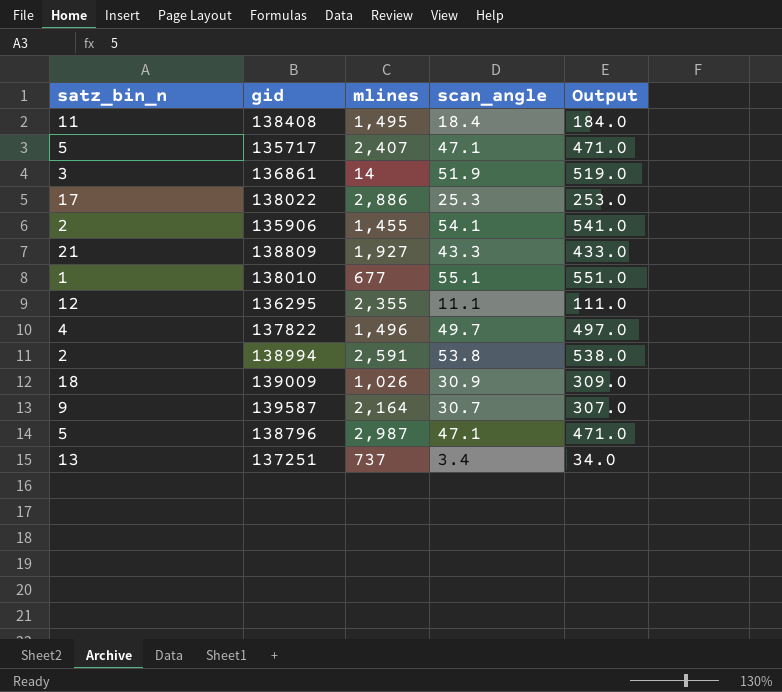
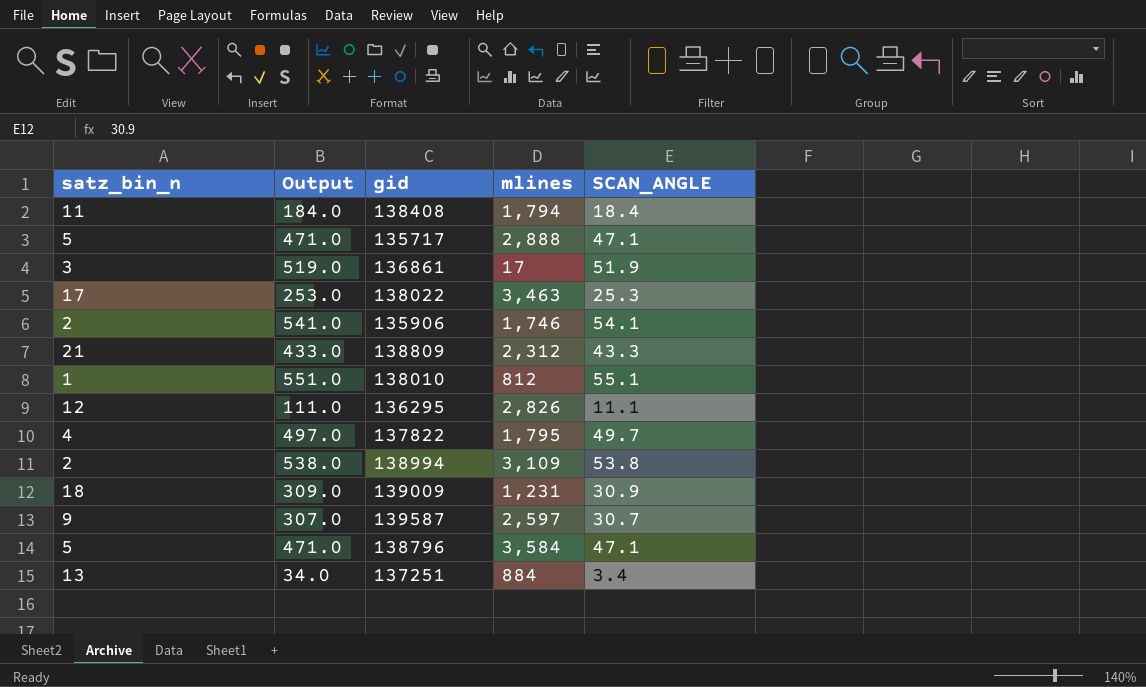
column Output | position: 5 -> 2
column name: scan_angle -> SCAN_ANGLE
138408 | mlines: 1,495 -> 1,794
135717 | mlines: 2,407 -> 2,888
136861 | mlines: 14 -> 17
138022 | mlines: 2,886 -> 3,463
135906 | mlines: 1,455 -> 1,746
138809 | mlines: 1,927 -> 2,312
138010 | mlines: 677 -> 812
136295 | mlines: 2,355 -> 2,826
137822 | mlines: 1,496 -> 1,795
138994 | mlines: 2,591 -> 3,109
139009 | mlines: 1,026 -> 1,231
139587 | mlines: 2,164 -> 2,597
138796 | mlines: 2,987 -> 3,584
137251 | mlines: 737 -> 884

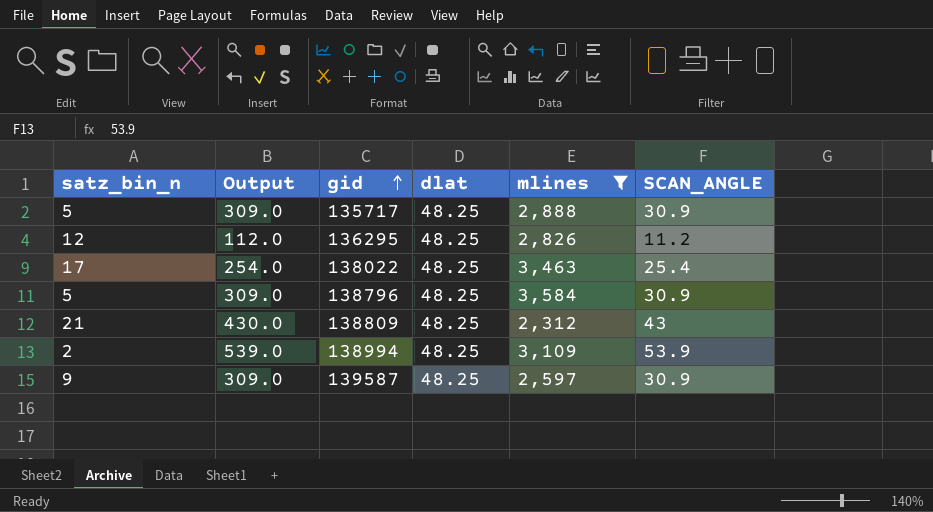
filter: none -> mlines >= 2,312
row order: none -> gid ascending
column dlat | position: none -> 4
135717 | Output: 471.0 -> 309.0
135717 | SCAN_ANGLE: 47.1 -> 30.9
136295 | Output: 111.0 -> 112.0
136295 | SCAN_ANGLE: 11.1 -> 11.2
138022 | Output: 253.0 -> 254.0
138022 | SCAN_ANGLE: 25.3 -> 25.4
138796 | Output: 471.0 -> 309.0
138796 | SCAN_ANGLE: 47.1 -> 30.9
138809 | Output: 433.0 -> 430.0
138809 | SCAN_ANGLE: 43.3 -> 43
138994 | Output: 538.0 -> 539.0
138994 | SCAN_ANGLE: 53.8 -> 53.9
139587 | Output: 307.0 -> 309.0
139587 | SCAN_ANGLE: 30.7 -> 30.9

